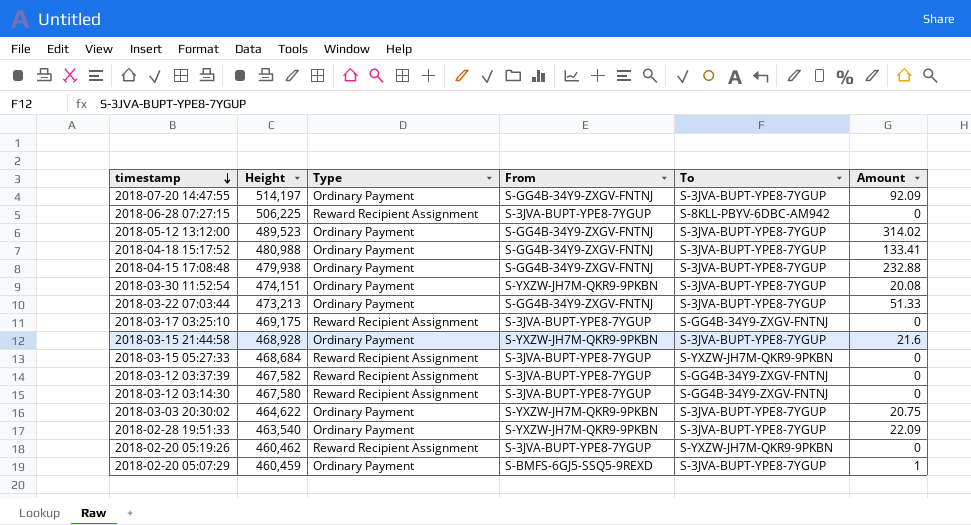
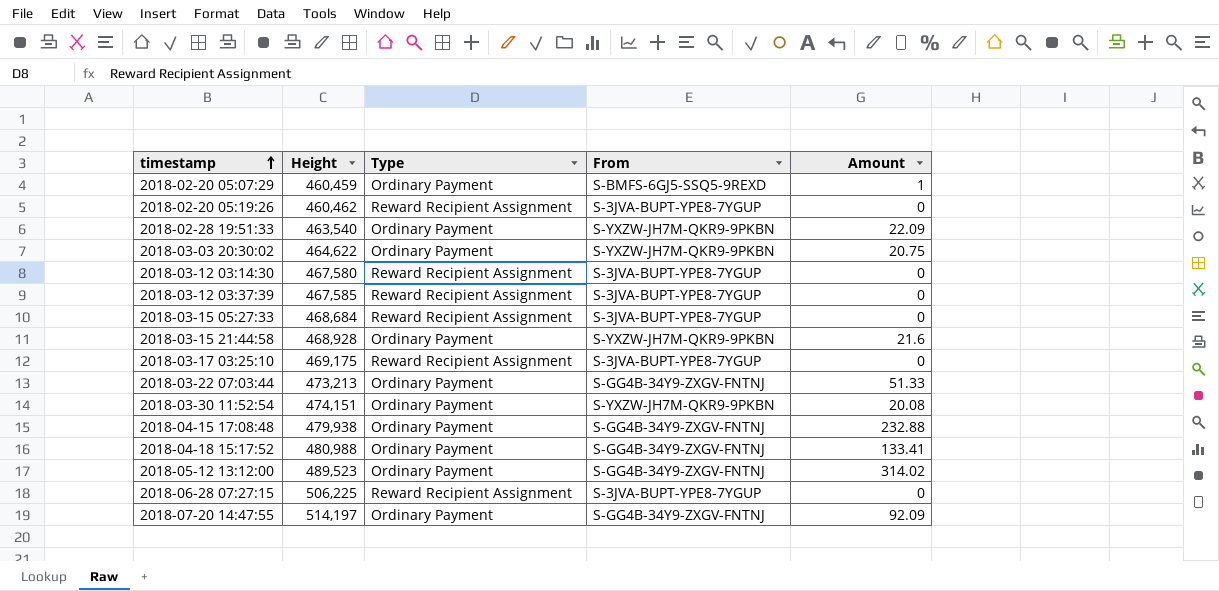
row order: timestamp descending -> timestamp ascending
column To | position: 5 -> none
2018-03-12 03:37:39 | Height: 467,582 -> 467,585

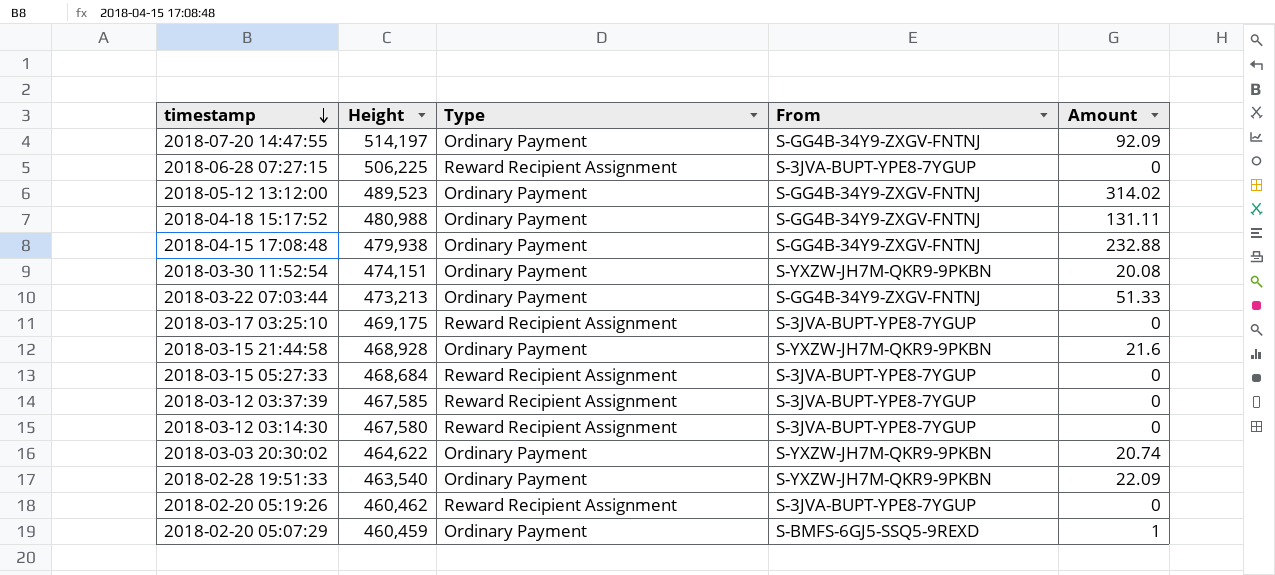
row order: timestamp ascending -> timestamp descending
2018-04-18 15:17:52 | Amount: 133.41 -> 131.11
2018-03-03 20:30:02 | Amount: 20.75 -> 20.74

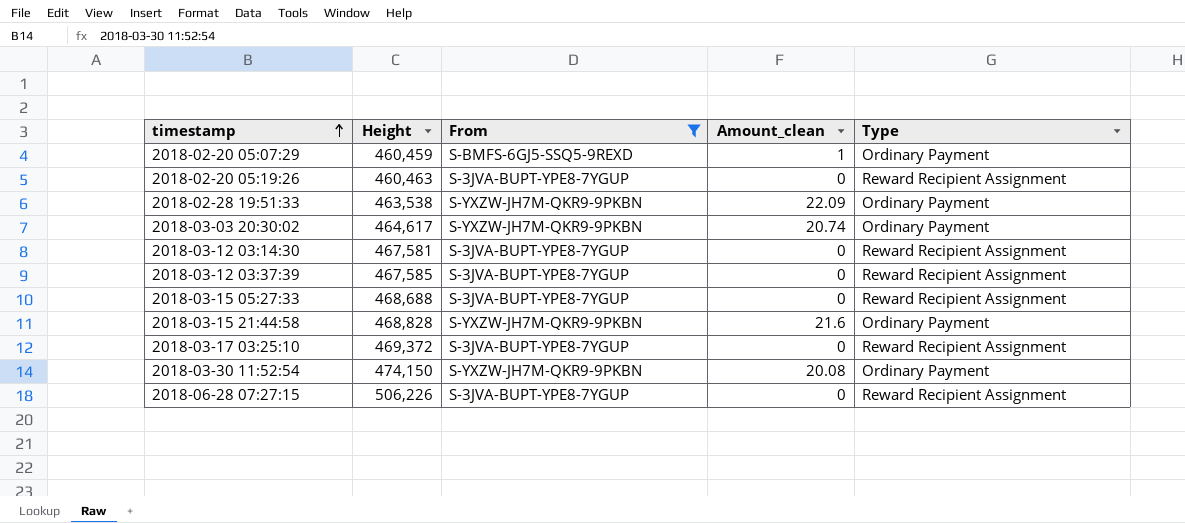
filter: none -> From != S-GG4B-34Y9-ZXGV-FNTNJ
row order: timestamp descending -> timestamp ascending
column name: Amount -> Amount_clean
column Type | position: 3 -> 5
2018-02-20 05:19:26 | Height: 460,462 -> 460,463
2018-02-28 19:51:33 | Height: 463,540 -> 463,538
2018-03-03 20:30:02 | Height: 464,622 -> 464,617
2018-03-12 03:14:30 | Height: 467,580 -> 467,581
2018-03-15 05:27:33 | Height: 468,684 -> 468,688
2018-03-15 21:44:58 | Height: 468,928 -> 468,828
2018-03-17 03:25:10 | Height: 469,175 -> 469,372
2018-03-30 11:52:54 | Height: 474,151 -> 474,150
2018-06-28 07:27:15 | Height: 506,225 -> 506,226

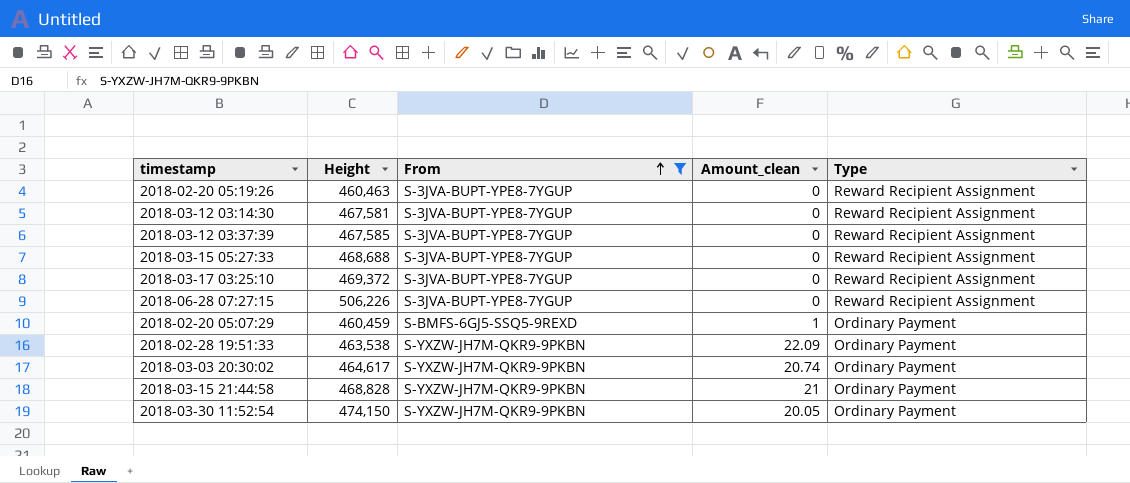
row order: timestamp ascending -> From ascending
2018-03-15 21:44:58 | Amount_clean: 21.6 -> 21
2018-03-30 11:52:54 | Amount_clean: 20.08 -> 20.05

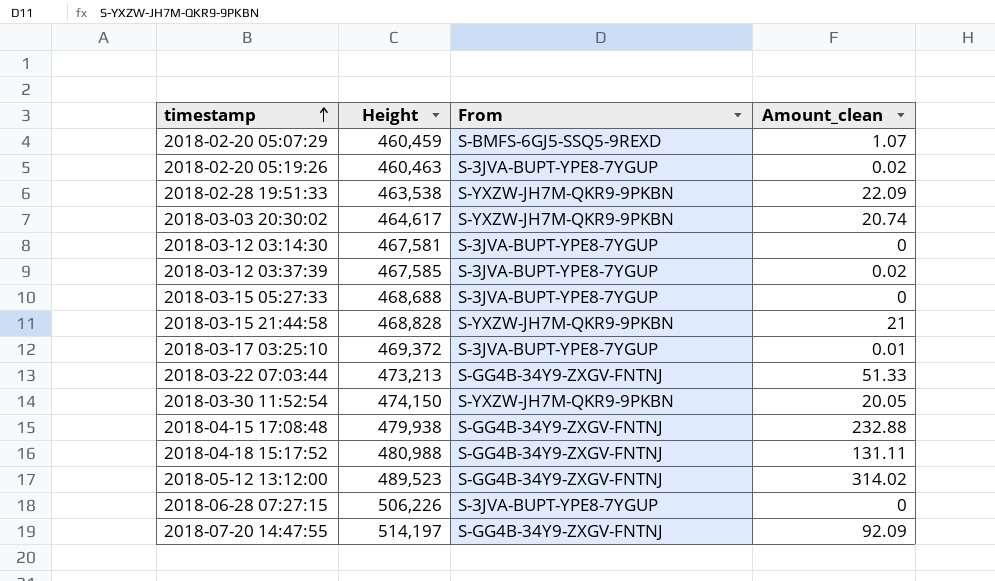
filter: From != S-GG4B-34Y9-ZXGV-FNTNJ -> none
row order: From ascending -> timestamp ascending
column Type | position: 5 -> none
2018-02-20 05:07:29 | Amount_clean: 1 -> 1.07
2018-02-20 05:19:26 | Amount_clean: 0 -> 0.02
2018-03-12 03:37:39 | Amount_clean: 0 -> 0.02
2018-03-17 03:25:10 | Amount_clean: 0 -> 0.01

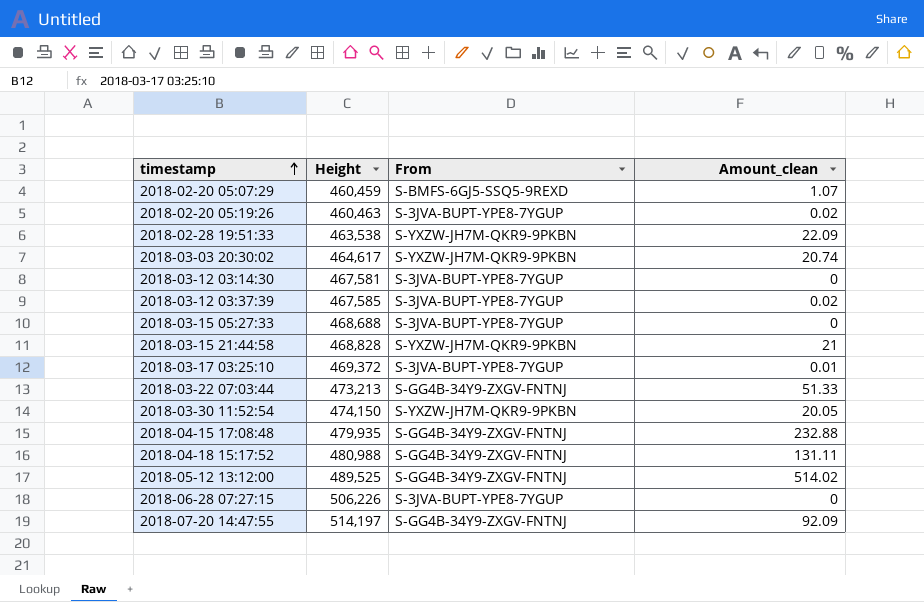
2018-04-15 17:08:48 | Height: 479,938 -> 479,935
2018-05-12 13:12:00 | Height: 489,523 -> 489,525
2018-05-12 13:12:00 | Amount_clean: 314.02 -> 514.02

